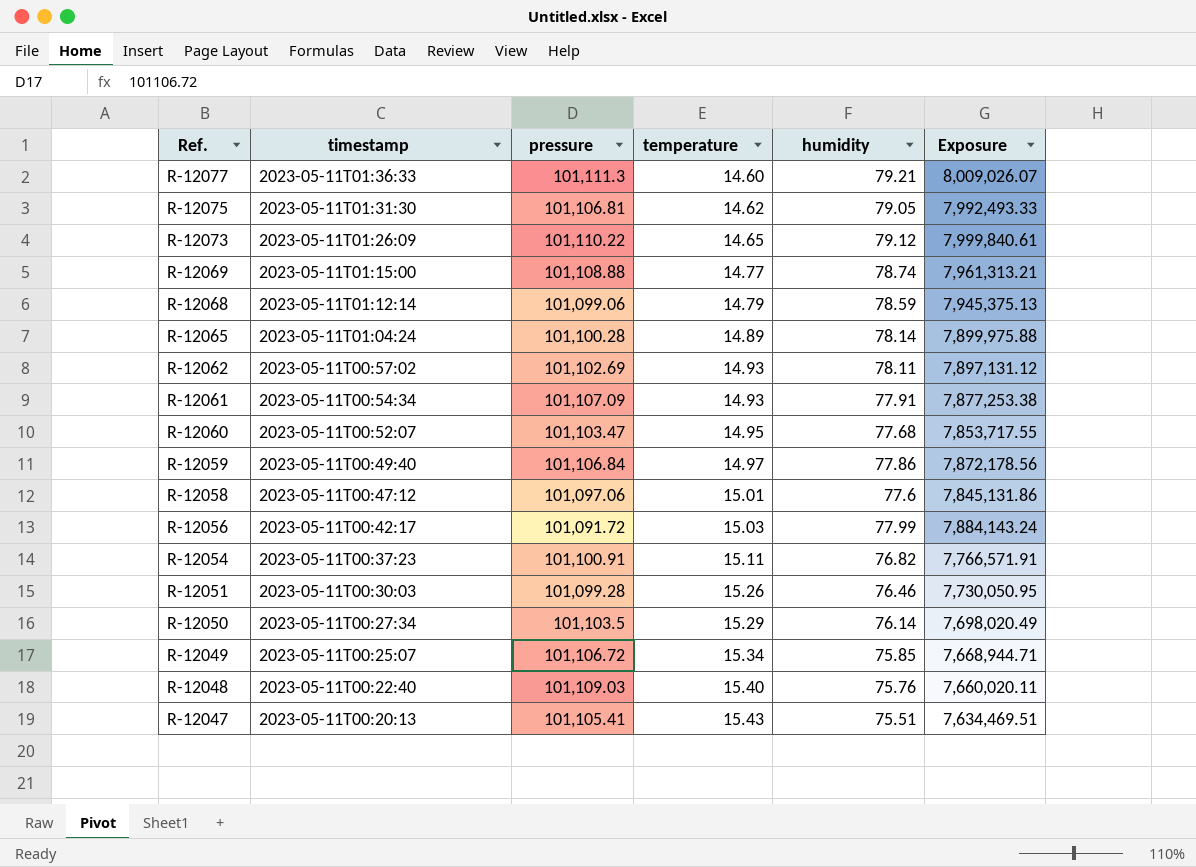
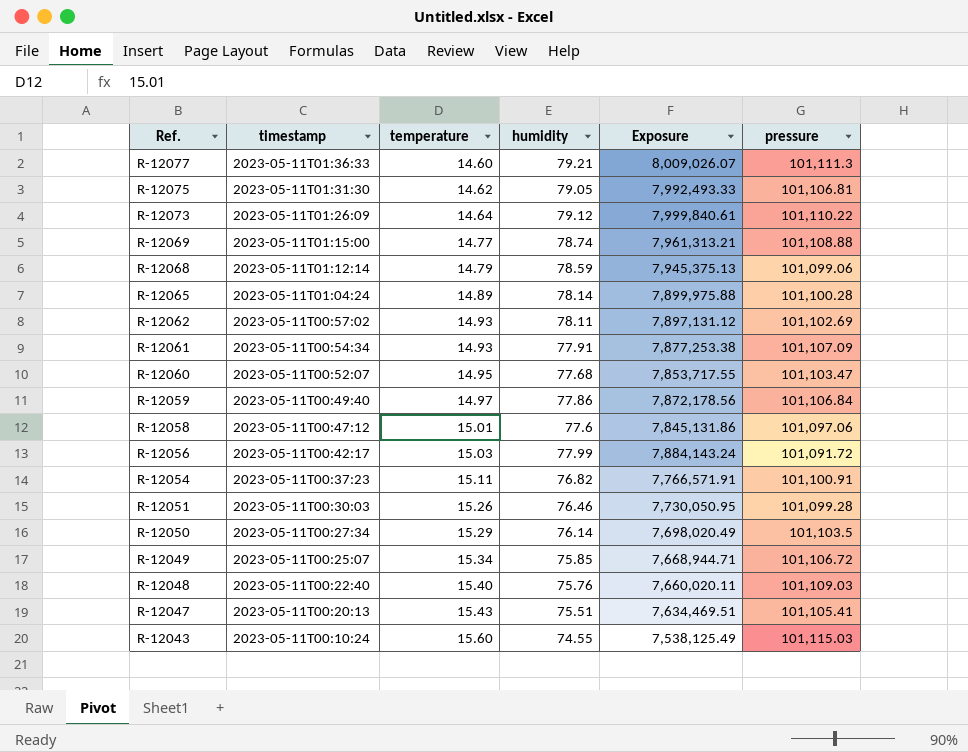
column pressure | position: 3 -> 6
R-12073 | temperature: 14.65 -> 14.64
row R-12043: none -> 2023-05-11T00:10:24 | 15.60 | 74.55 | 7,538,125.49 | 101,115.03

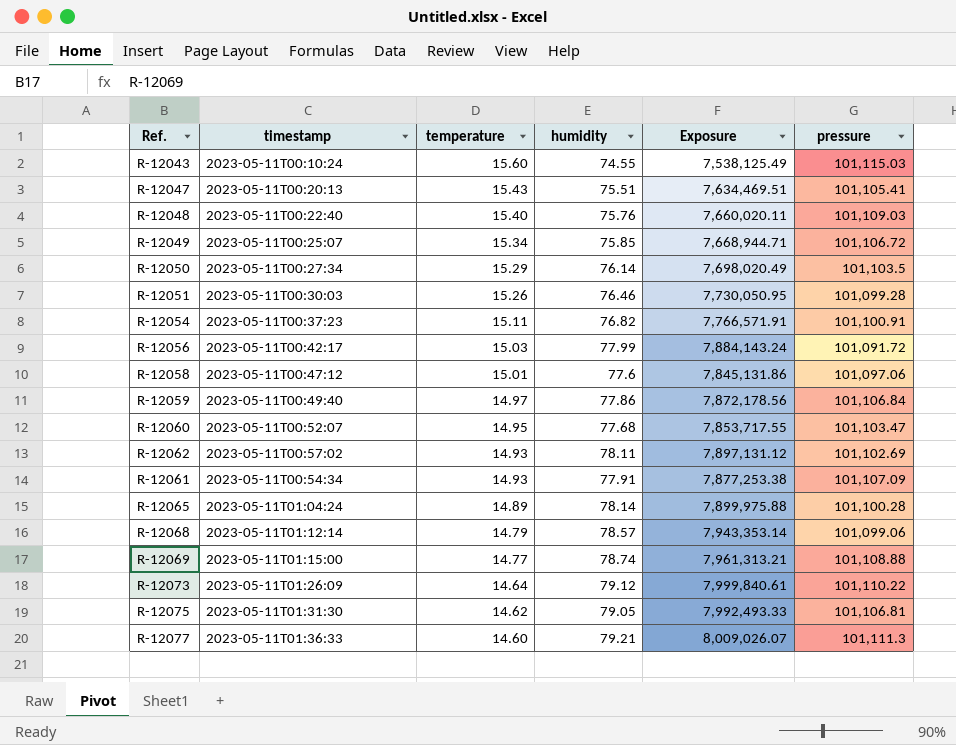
row order: Ref. descending -> temperature descending
R-12068 | humidity: 78.59 -> 78.57
R-12068 | Exposure: 7,945,375.13 -> 7,943,353.14

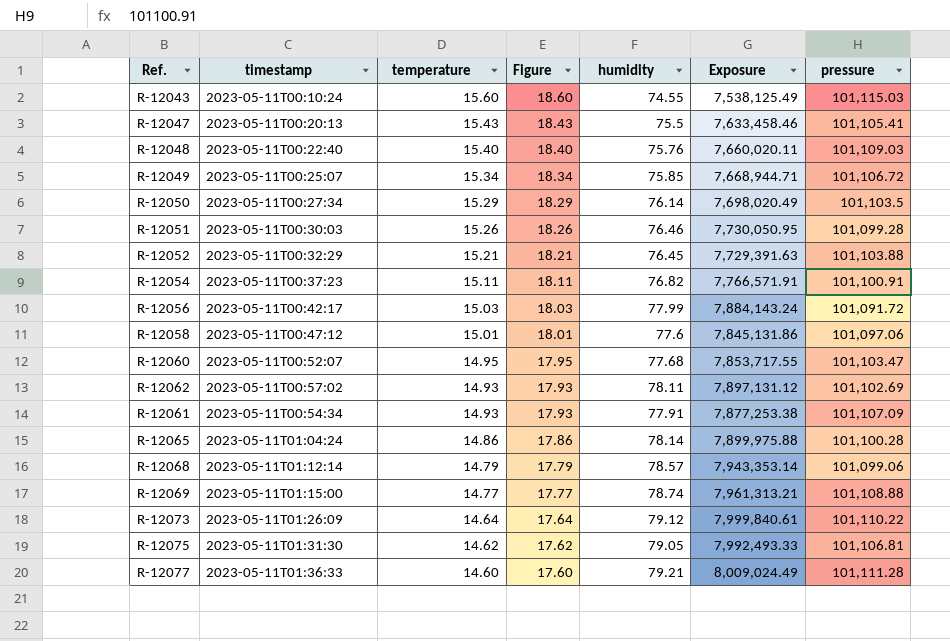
column Figure | formula: none -> [temperature] + 3
row R-12059: 2023-05-11T00:49:40 | 14.97 | 77.86 | 7,872,178.56 | 101,106.84 -> none
R-12047 | humidity: 75.51 -> 75.5
R-12047 | Exposure: 7,634,469.51 -> 7,633,458.46
row R-12052: none -> 2023-05-11T00:32:29 | 15.21 | 18.21 | 76.45 | 7,729,391.63 | 101,103.88
R-12065 | temperature: 14.89 -> 14.86
R-12077 | Exposure: 8,009,026.07 -> 8,009,024.49
R-12077 | pressure: 101,111.3 -> 101,111.28

